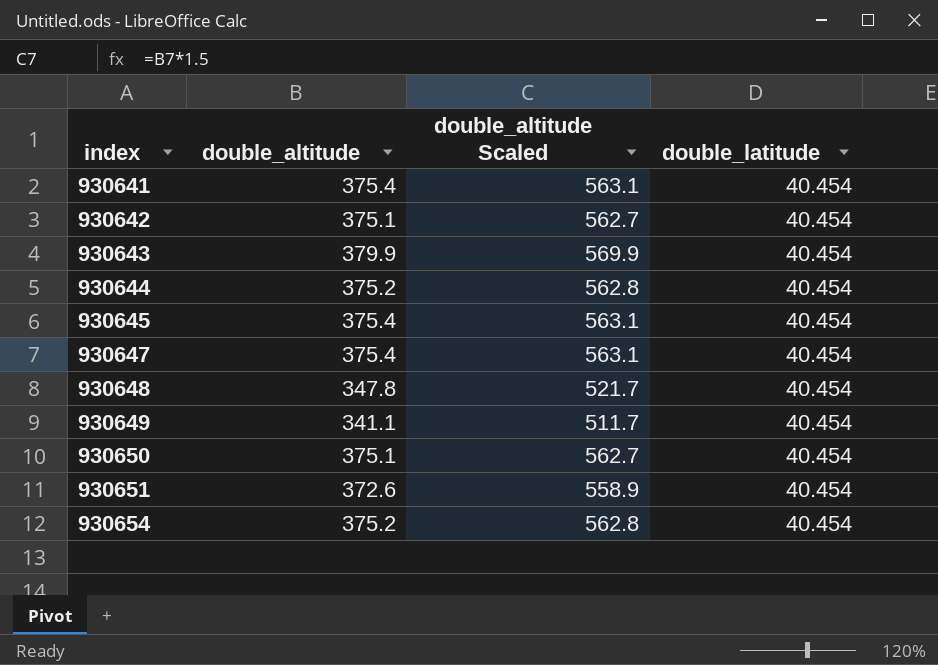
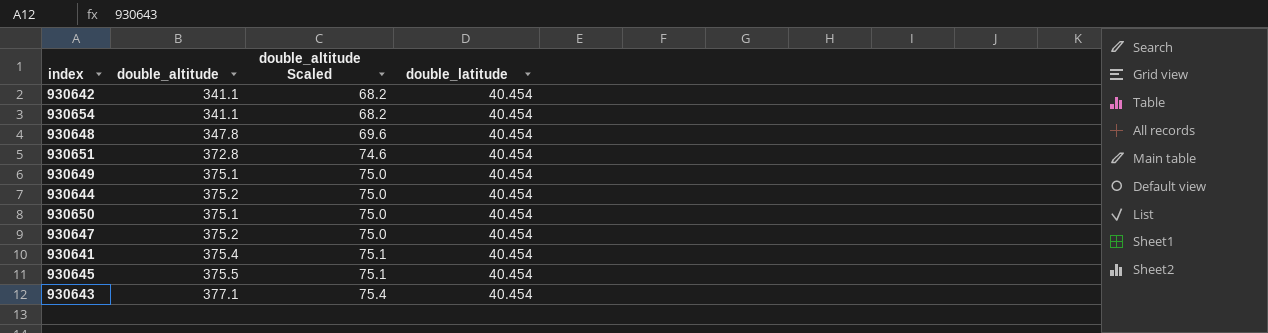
row order: index ascending -> double_altitude Scaled ascending
column double_altitude Scaled | formula: [double_altitude] * 1.5 -> [double_altitude] * 0.2
930642 | double_altitude: 375.1 -> 341.1
930654 | double_altitude: 375.2 -> 341.1
930651 | double_altitude: 372.6 -> 372.8
930649 | double_altitude: 341.1 -> 375.1
930647 | double_altitude: 375.4 -> 375.2
930645 | double_altitude: 375.4 -> 375.5
930643 | double_altitude: 379.9 -> 377.1

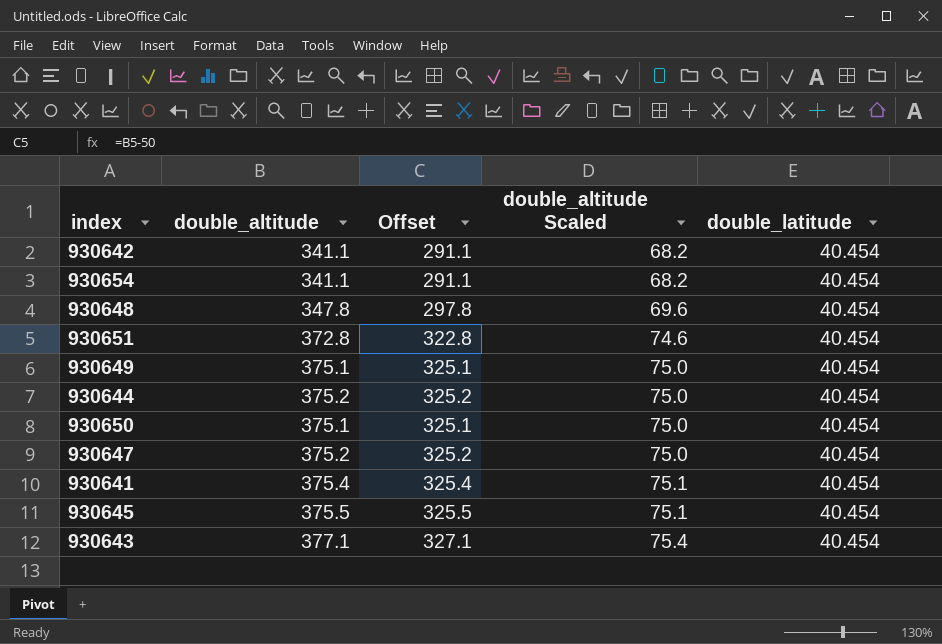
column Offset | formula: none -> [double_altitude] - 50

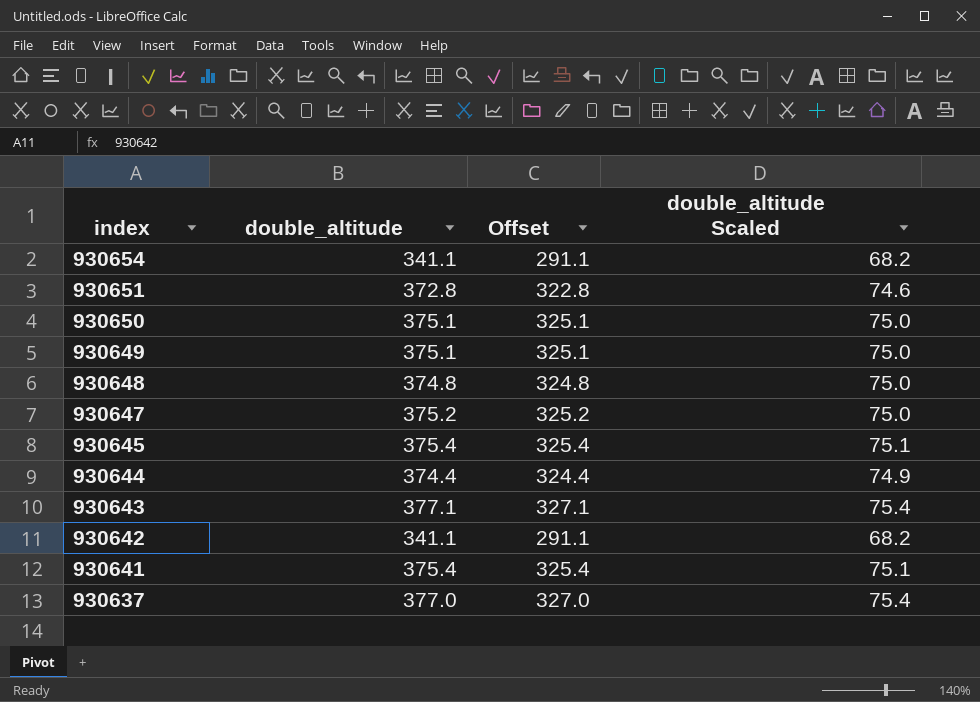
row order: double_altitude Scaled ascending -> index descending
column double_latitude | position: 5 -> none
930648 | double_altitude: 347.8 -> 374.8
930648 | Offset: 297.8 -> 324.8
930648 | double_altitude Scaled: 69.6 -> 75.0
930645 | double_altitude: 375.5 -> 375.4
930645 | Offset: 325.5 -> 325.4
930644 | double_altitude: 375.2 -> 374.4
930644 | Offset: 325.2 -> 324.4
930644 | double_altitude Scaled: 75.0 -> 74.9
row 930637: none -> 377.0 | 327.0 | 75.4

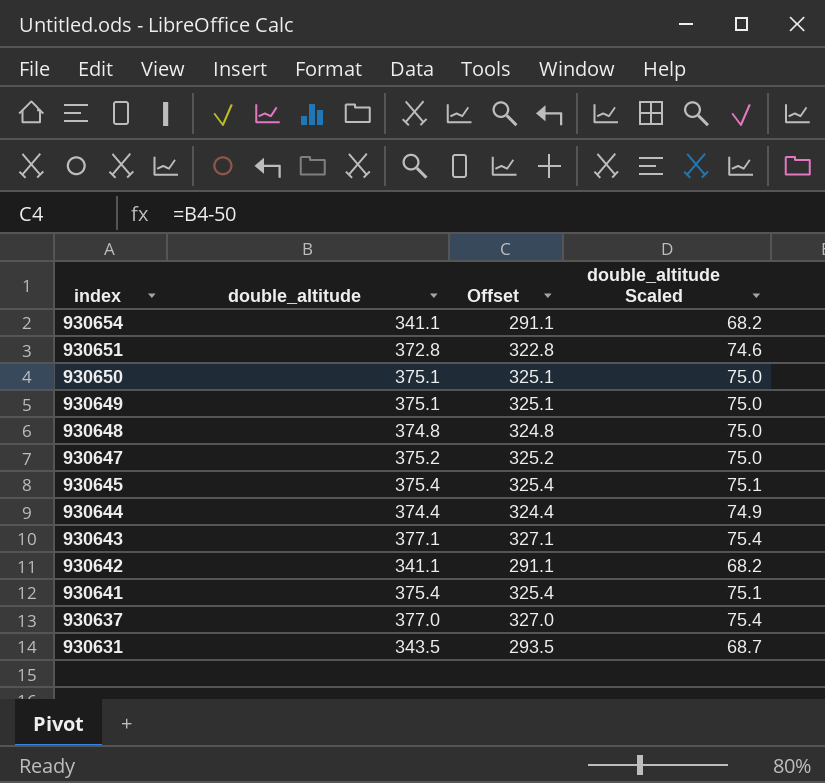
row 930631: none -> 343.5 | 293.5 | 68.7

